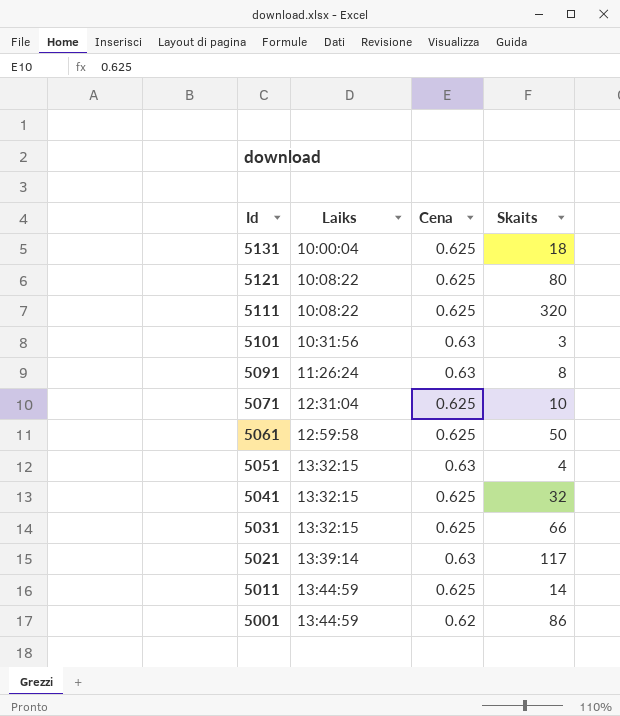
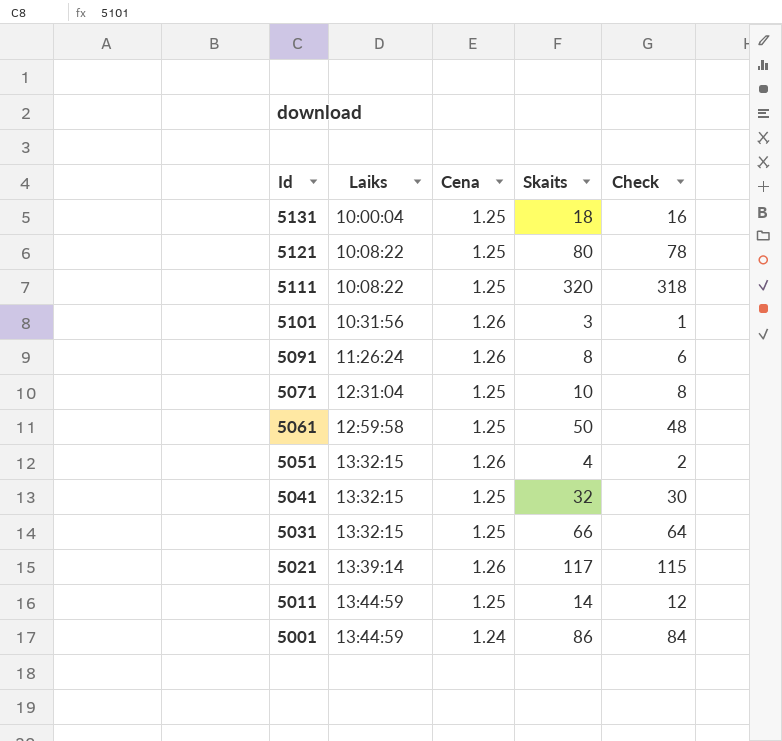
column Check | formula: none -> [Skaits] - 2
5131 | Cena: 0.625 -> 1.25
5121 | Cena: 0.625 -> 1.25
5111 | Cena: 0.625 -> 1.25
5101 | Cena: 0.63 -> 1.26
5091 | Cena: 0.63 -> 1.26
5071 | Cena: 0.625 -> 1.25
5061 | Cena: 0.625 -> 1.25
5051 | Cena: 0.63 -> 1.26
5041 | Cena: 0.625 -> 1.25
5031 | Cena: 0.625 -> 1.25
5021 | Cena: 0.63 -> 1.26
5011 | Cena: 0.625 -> 1.25
5001 | Cena: 0.62 -> 1.24

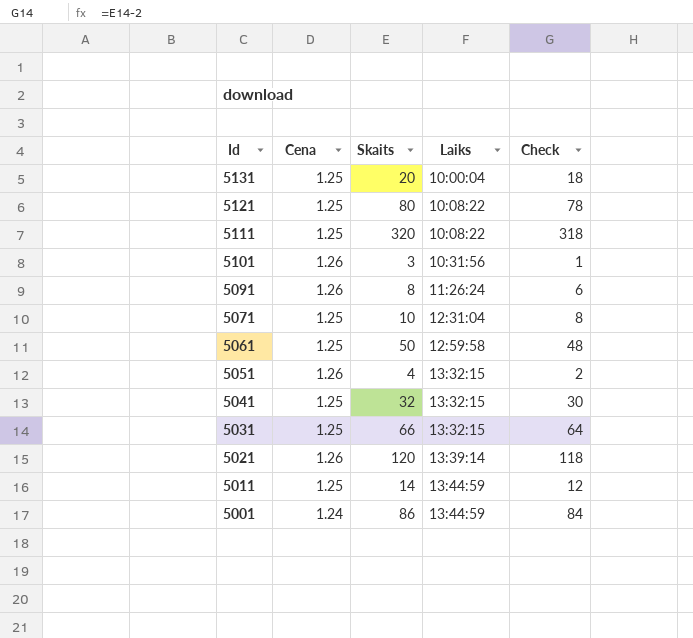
column Laiks | position: 2 -> 4
5131 | Skaits: 18 -> 20
5131 | Check: 16 -> 18
5021 | Skaits: 117 -> 120
5021 | Check: 115 -> 118

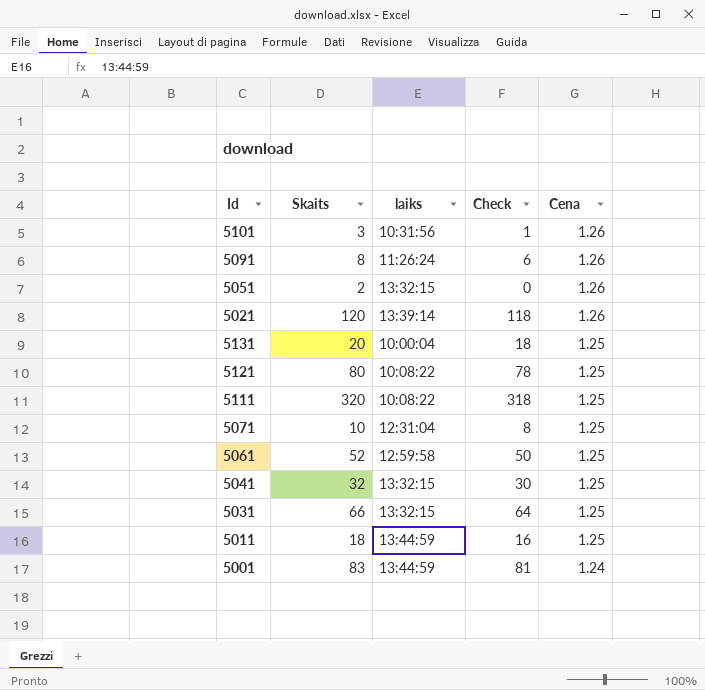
row order: Id descending -> Cena descending
column name: Laiks -> laiks
column Cena | position: 2 -> 5
5051 | Skaits: 4 -> 2
5051 | Check: 2 -> 0
5061 | Skaits: 50 -> 52
5061 | Check: 48 -> 50
5011 | Skaits: 14 -> 18
5011 | Check: 12 -> 16
5001 | Skaits: 86 -> 83
5001 | Check: 84 -> 81

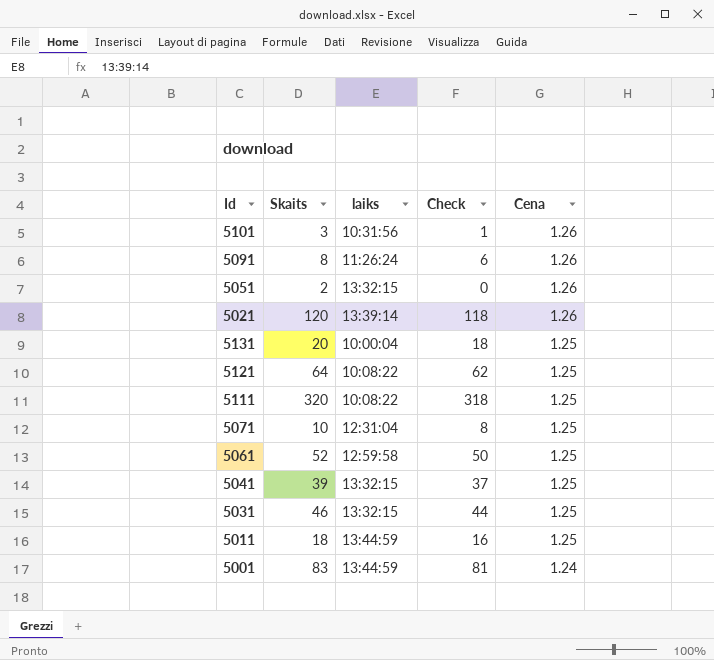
5121 | Skaits: 80 -> 64
5121 | Check: 78 -> 62
5041 | Skaits: 32 -> 39
5041 | Check: 30 -> 37
5031 | Skaits: 66 -> 46
5031 | Check: 64 -> 44

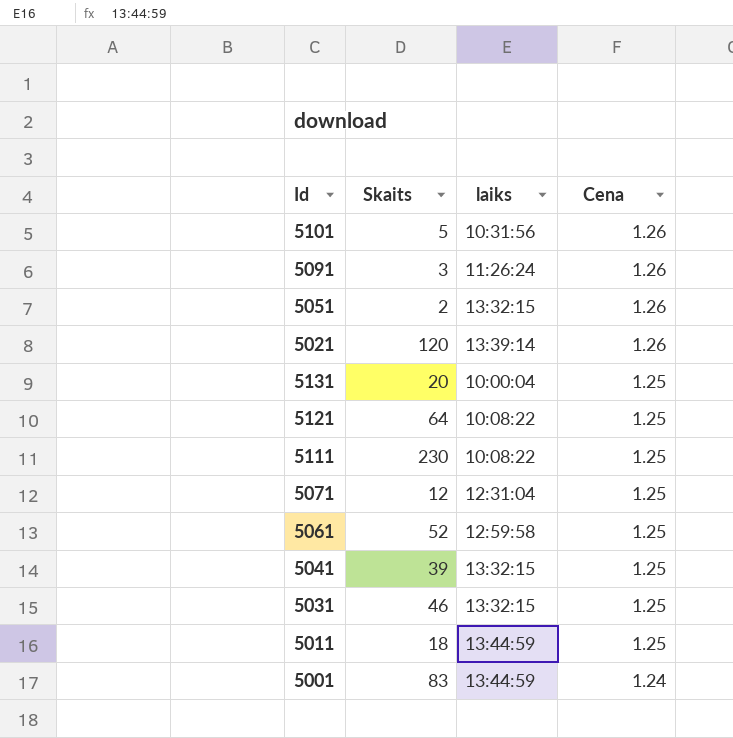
column Check | formula: [Skaits] - 2 -> none
5101 | Skaits: 3 -> 5
5091 | Skaits: 8 -> 3
5111 | Skaits: 320 -> 230
5071 | Skaits: 10 -> 12

